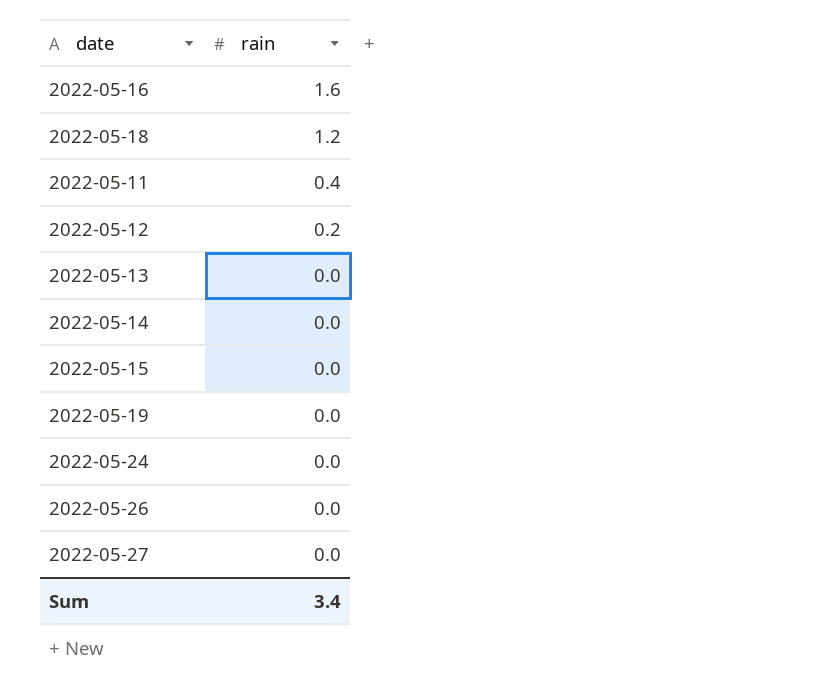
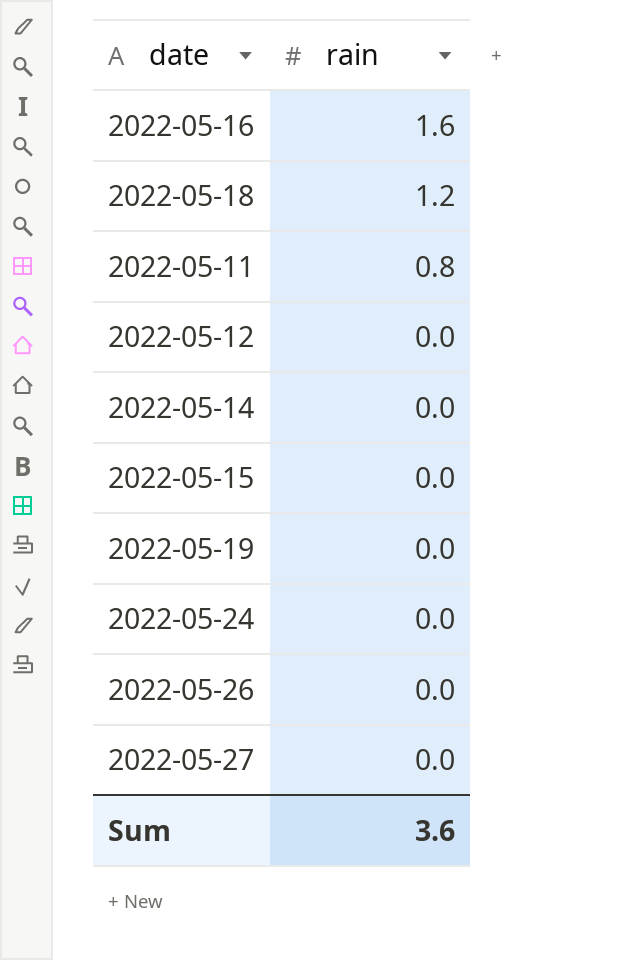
row 2022-05-13: 0.0 -> none
2022-05-11 | rain: 0.4 -> 0.8
2022-05-12 | rain: 0.2 -> 0.0
Sum | rain: 3.4 -> 3.6

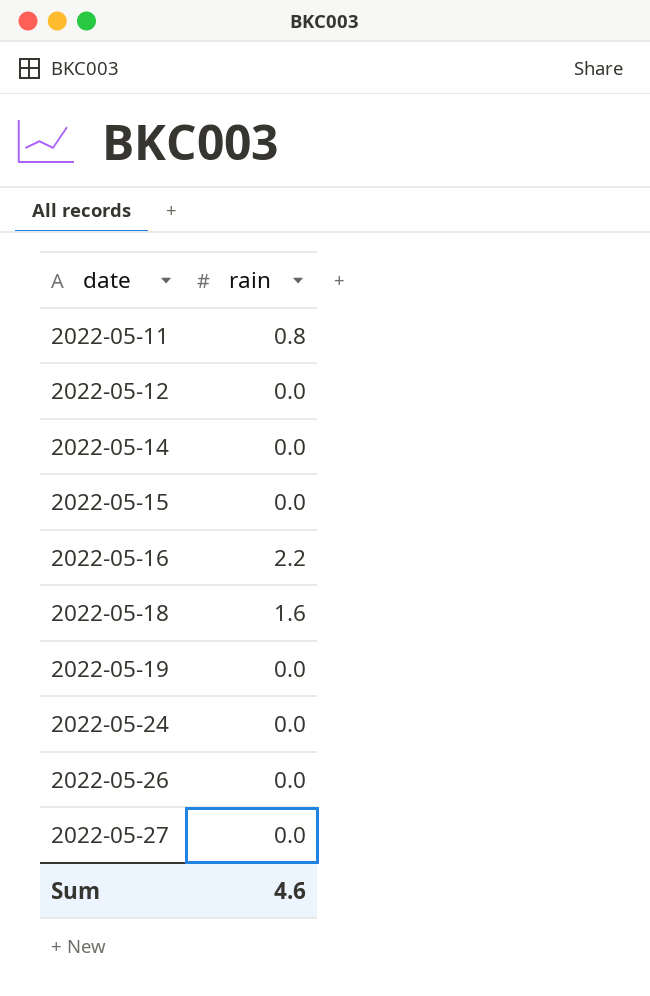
row order: rain descending -> date ascending
2022-05-16 | rain: 1.6 -> 2.2
2022-05-18 | rain: 1.2 -> 1.6
Sum | rain: 3.6 -> 4.6

